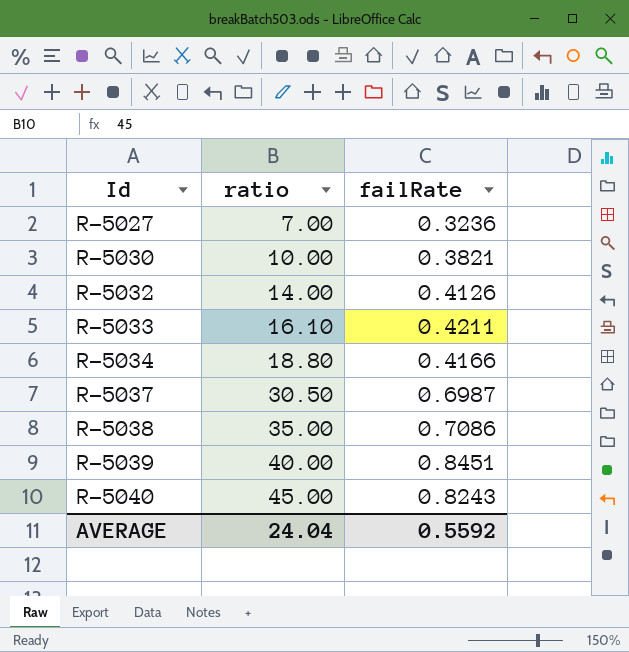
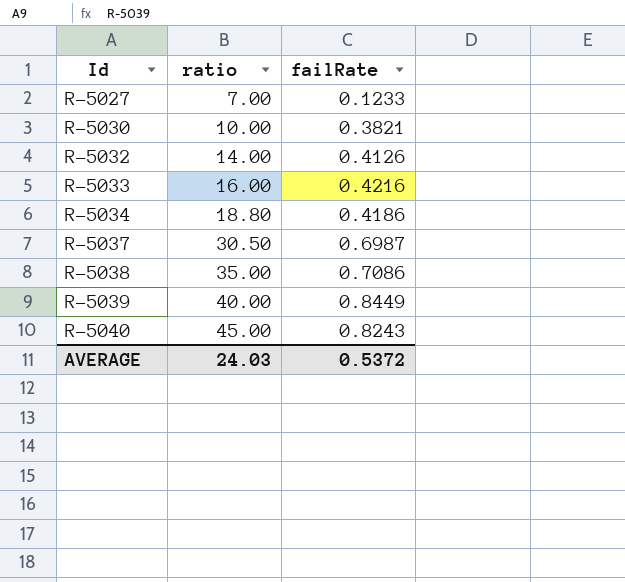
R-5027 | failRate: 0.3236 -> 0.1233
R-5033 | ratio: 16.10 -> 16.00
R-5033 | failRate: 0.4211 -> 0.4216
R-5034 | failRate: 0.4166 -> 0.4186
R-5039 | failRate: 0.8451 -> 0.8449
AVERAGE | ratio: 24.04 -> 24.03
AVERAGE | failRate: 0.5592 -> 0.5372

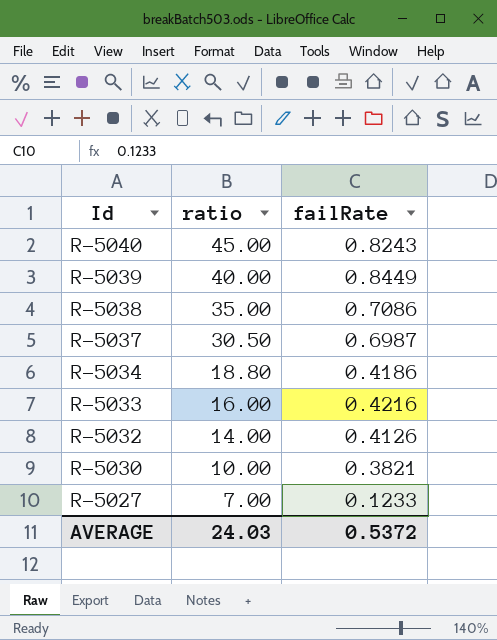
row order: Id ascending -> Id descending

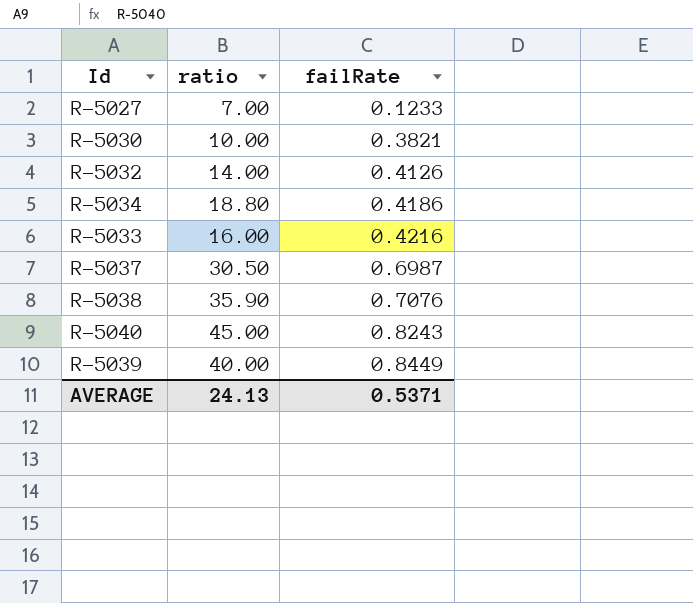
row order: Id descending -> failRate ascending
R-5038 | ratio: 35.00 -> 35.90
R-5038 | failRate: 0.7086 -> 0.7076
AVERAGE | ratio: 24.03 -> 24.13
AVERAGE | failRate: 0.5372 -> 0.5371

